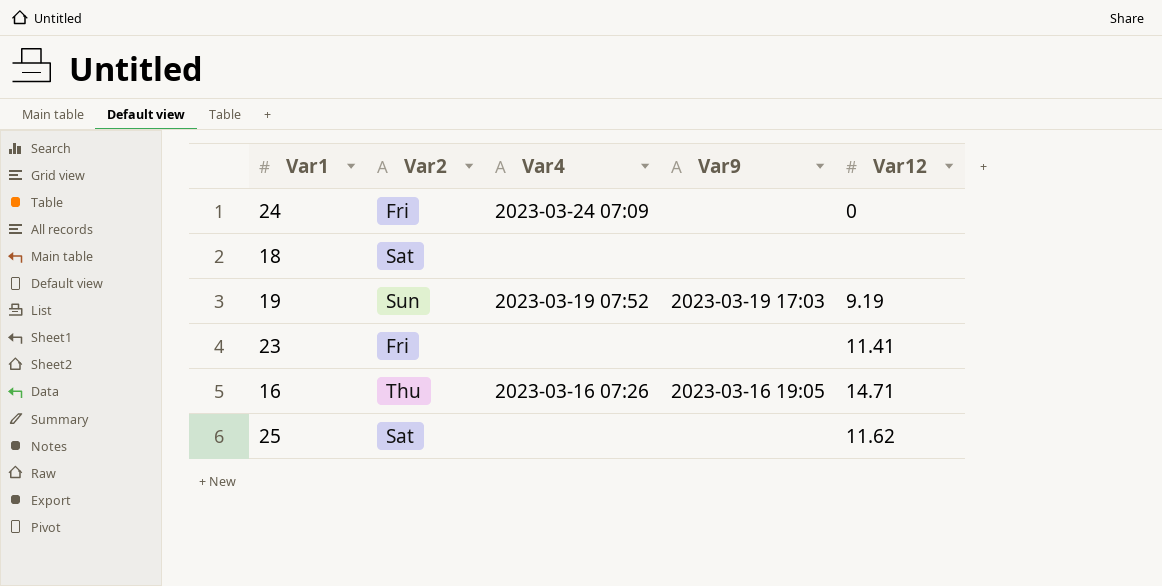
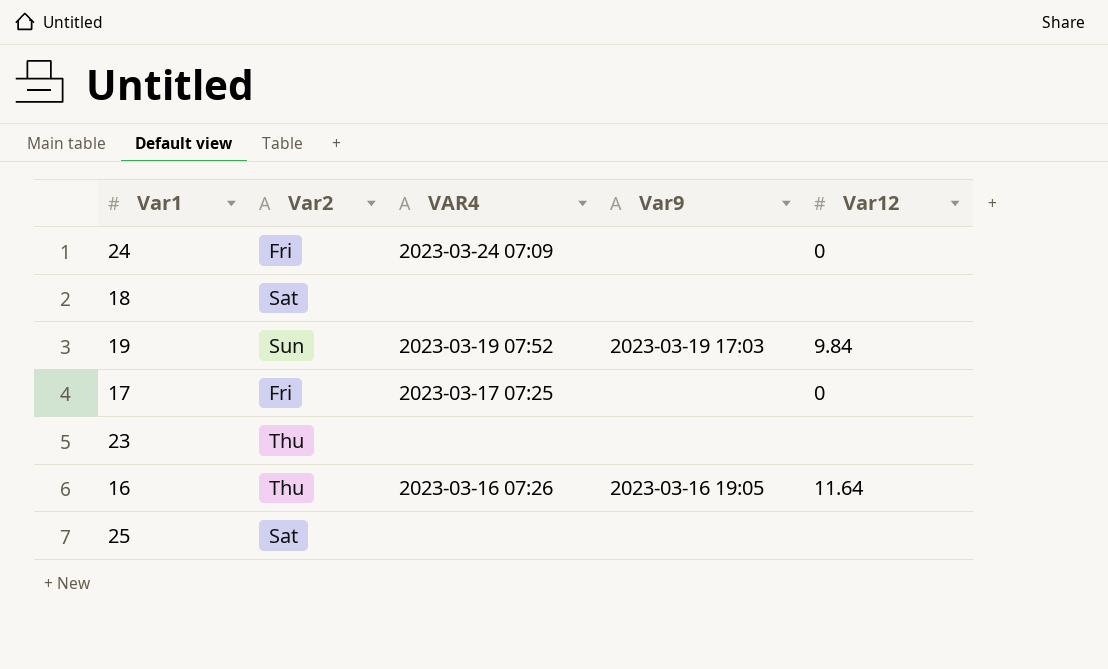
column name: Var4 -> VAR4
19 | Var12: 9.19 -> 9.84
row 17: none -> Fri | 2023-03-17 07:25 | none | 0
23 | Var2: Fri -> Thu
23 | Var12: 11.41 -> none
16 | Var12: 14.71 -> 11.64
25 | Var12: 11.62 -> none

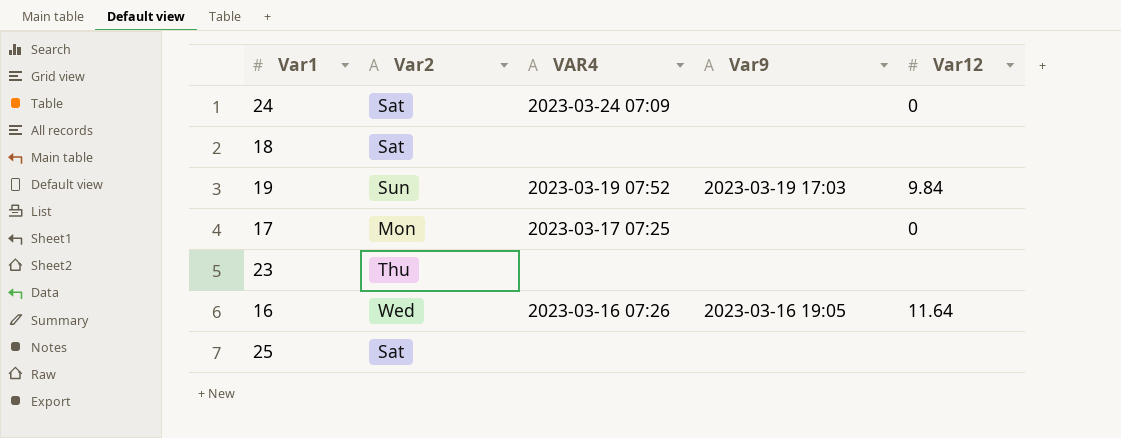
24 | Var2: Fri -> Sat
17 | Var2: Fri -> Mon
16 | Var2: Thu -> Wed

